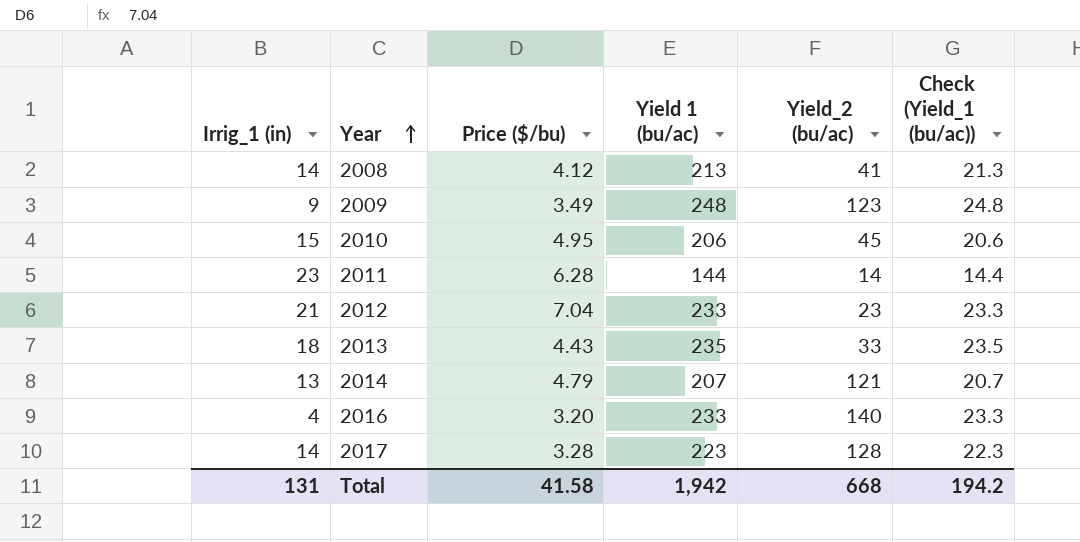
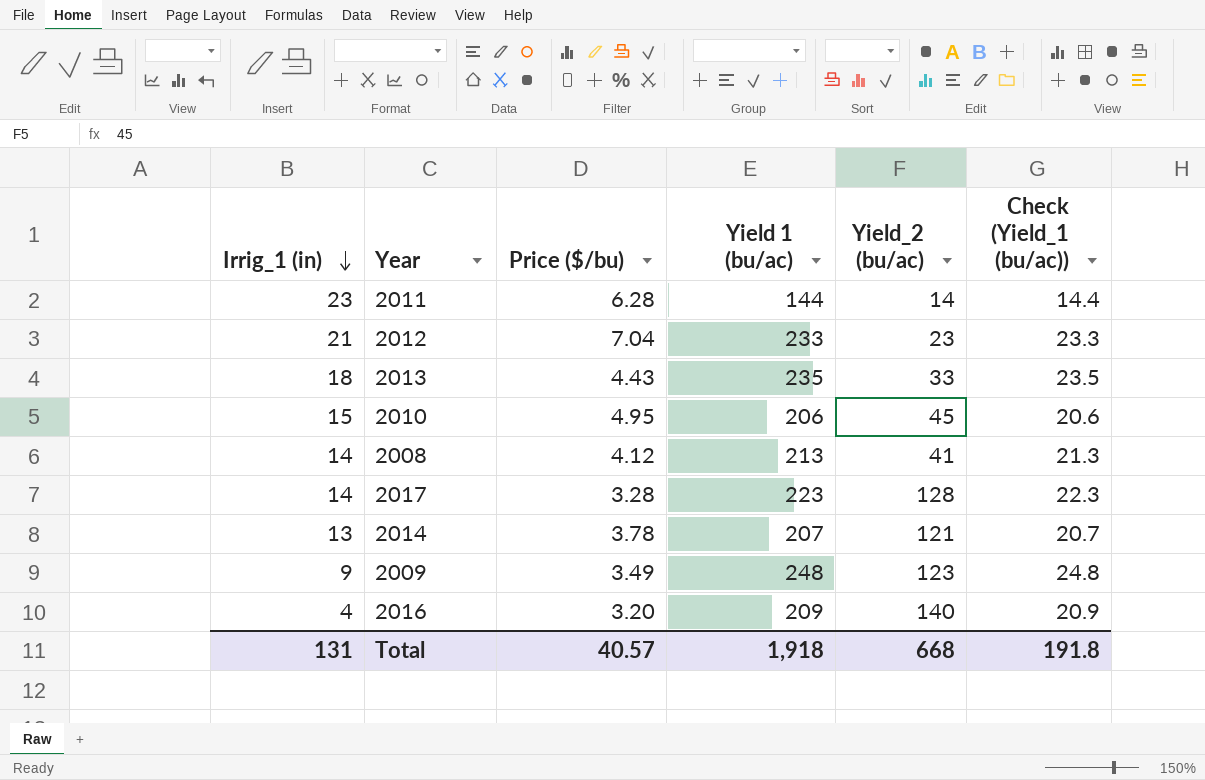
row order: Year ascending -> Irrig_1 (in) descending
2014 | Price ($/bu): 4.79 -> 3.78
2016 | Yield 1 (bu/ac): 233 -> 209
2016 | Check (Yield_1 (bu/ac)): 23.3 -> 20.9
Total | Price ($/bu): 41.58 -> 40.57
Total | Yield 1 (bu/ac): 1,942 -> 1,918
Total | Check (Yield_1 (bu/ac)): 194.2 -> 191.8

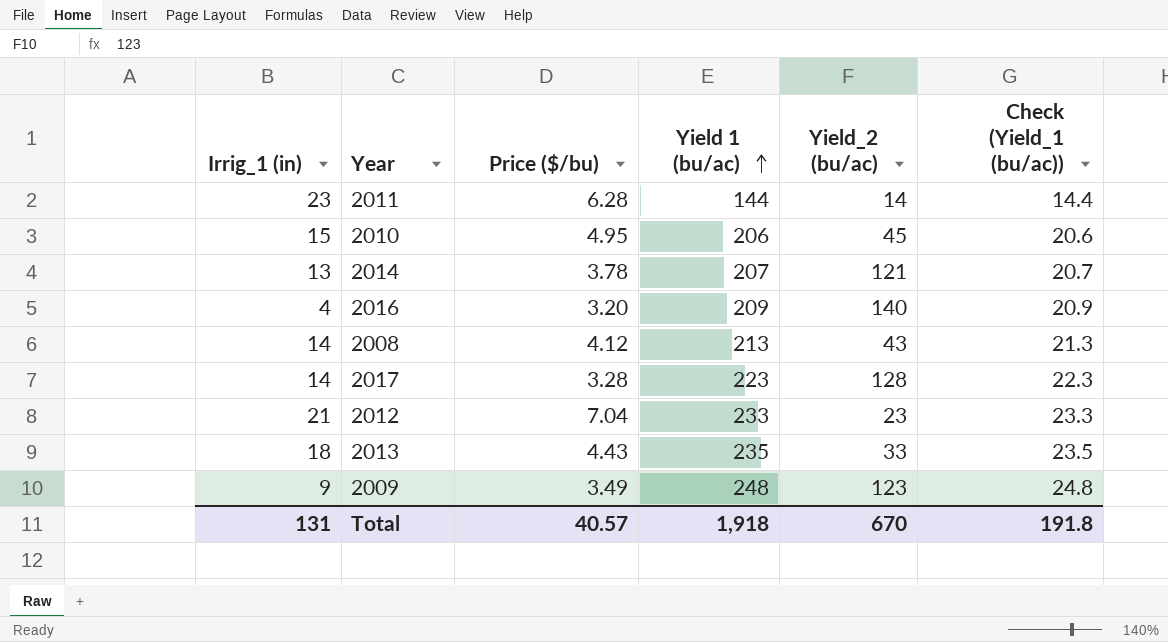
row order: Irrig_1 (in) descending -> Yield 1 (bu/ac) ascending
2008 | Yield_2 (bu/ac): 41 -> 43
Total | Yield_2 (bu/ac): 668 -> 670

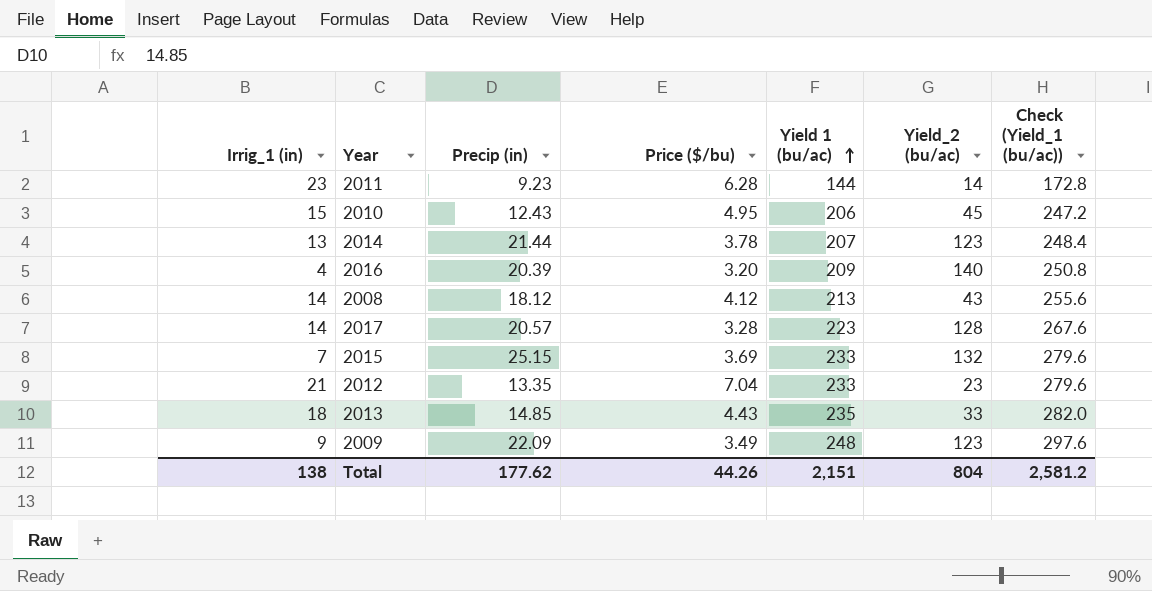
column Precip (in) | position: none -> 3
column Check (Yield_1 (bu/ac)) | formula: [Yield 1 (bu/ac)] * 0.1 -> [Yield 1 (bu/ac)] * 1.2
2014 | Yield_2 (bu/ac): 121 -> 123
row 2015: none -> 7 | 25.15 | 3.69 | 233 | 132 | 279.6
Total | Irrig_1 (in): 131 -> 138
Total | Price ($/bu): 40.57 -> 44.26
Total | Yield 1 (bu/ac): 1,918 -> 2,151
Total | Yield_2 (bu/ac): 670 -> 804
Total | Check (Yield_1 (bu/ac)): 191.8 -> 2,581.2

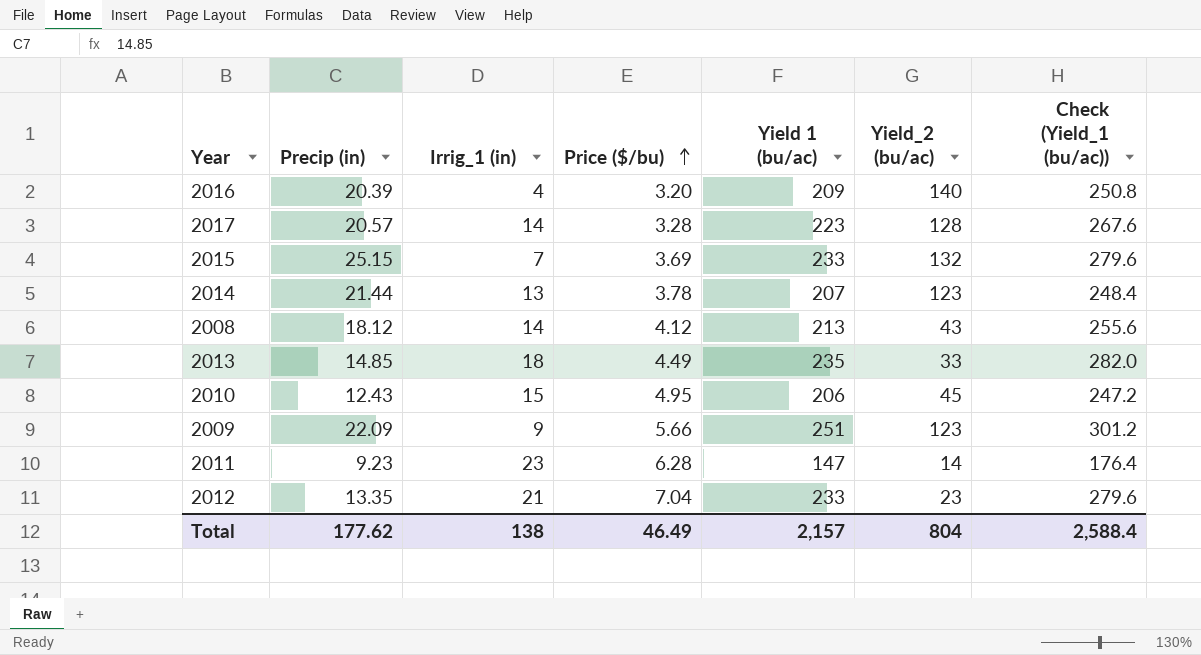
row order: Yield 1 (bu/ac) ascending -> Price ($/bu) ascending
column Irrig_1 (in) | position: 1 -> 3
2013 | Price ($/bu): 4.43 -> 4.49
2009 | Price ($/bu): 3.49 -> 5.66
2009 | Yield 1 (bu/ac): 248 -> 251
2009 | Check (Yield_1 (bu/ac)): 297.6 -> 301.2
2011 | Yield 1 (bu/ac): 144 -> 147
2011 | Check (Yield_1 (bu/ac)): 172.8 -> 176.4
Total | Price ($/bu): 44.26 -> 46.49
Total | Yield 1 (bu/ac): 2,151 -> 2,157
Total | Check (Yield_1 (bu/ac)): 2,581.2 -> 2,588.4

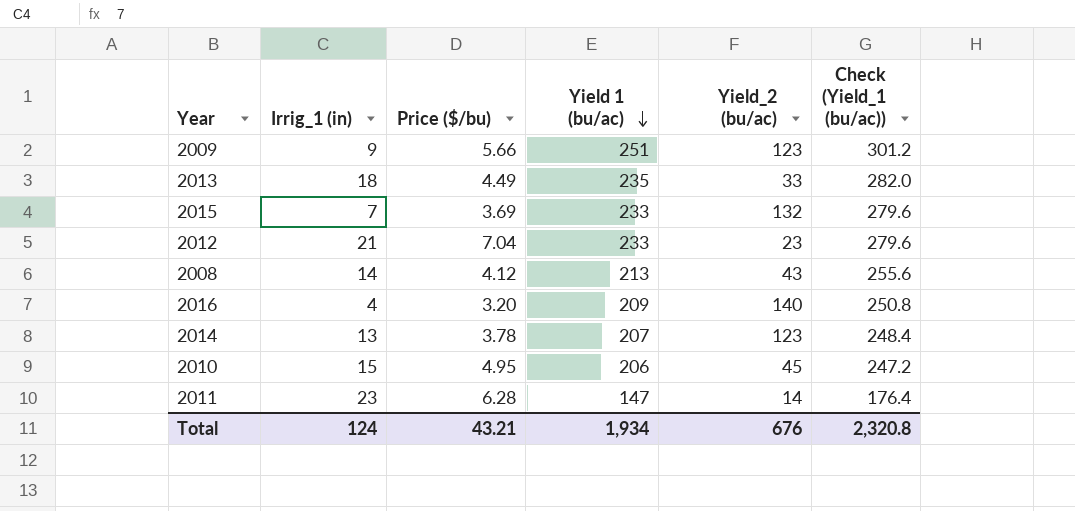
row order: Price ($/bu) ascending -> Yield 1 (bu/ac) descending
column Precip (in) | position: 2 -> none
row 2017: 20.57 | 14 | 3.28 | 223 | 128 | 267.6 -> none
Total | Irrig_1 (in): 138 -> 124
Total | Price ($/bu): 46.49 -> 43.21
Total | Yield 1 (bu/ac): 2,157 -> 1,934
Total | Yield_2 (bu/ac): 804 -> 676
Total | Check (Yield_1 (bu/ac)): 2,588.4 -> 2,320.8

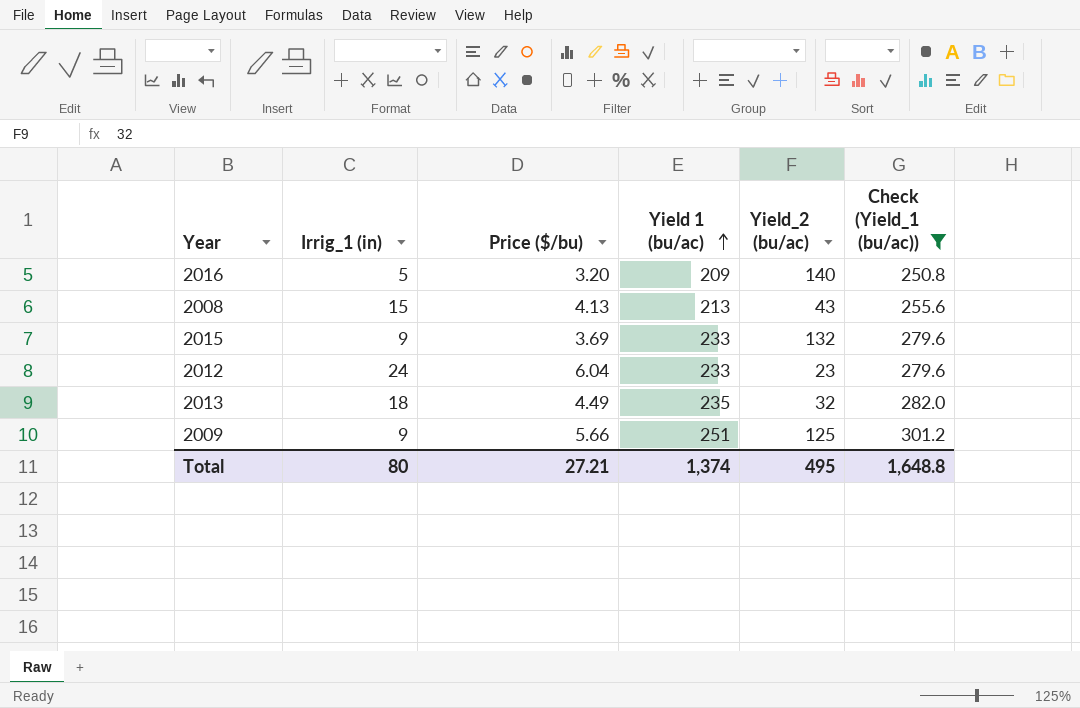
filter: none -> Check (Yield_1 (bu/ac)) >= 250.8
row order: Yield 1 (bu/ac) descending -> Yield 1 (bu/ac) ascending
2016 | Irrig_1 (in): 4 -> 5
2008 | Irrig_1 (in): 14 -> 15
2008 | Price ($/bu): 4.12 -> 4.13
2015 | Irrig_1 (in): 7 -> 9
2012 | Irrig_1 (in): 21 -> 24
2012 | Price ($/bu): 7.04 -> 6.04
2013 | Yield_2 (bu/ac): 33 -> 32
2009 | Yield_2 (bu/ac): 123 -> 125
Total | Irrig_1 (in): 124 -> 80
Total | Price ($/bu): 43.21 -> 27.21
Total | Yield 1 (bu/ac): 1,934 -> 1,374
Total | Yield_2 (bu/ac): 676 -> 495
Total | Check (Yield_1 (bu/ac)): 2,320.8 -> 1,648.8

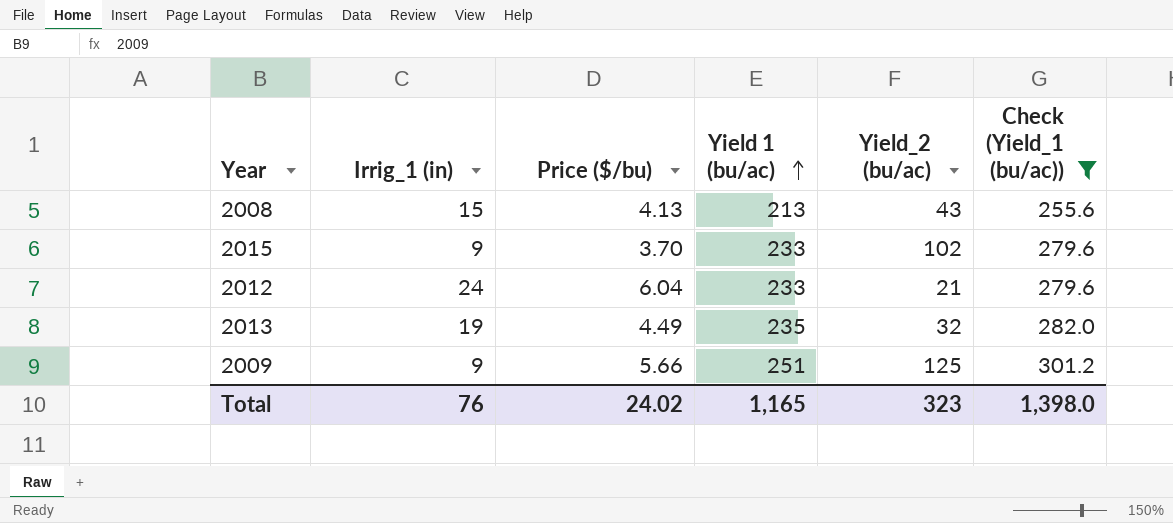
row 2016: 5 | 3.20 | 209 | 140 | 250.8 -> none
2015 | Price ($/bu): 3.69 -> 3.70
2015 | Yield_2 (bu/ac): 132 -> 102
2012 | Yield_2 (bu/ac): 23 -> 21
2013 | Irrig_1 (in): 18 -> 19
Total | Irrig_1 (in): 80 -> 76
Total | Price ($/bu): 27.21 -> 24.02
Total | Yield 1 (bu/ac): 1,374 -> 1,165
Total | Yield_2 (bu/ac): 495 -> 323
Total | Check (Yield_1 (bu/ac)): 1,648.8 -> 1,398.0

